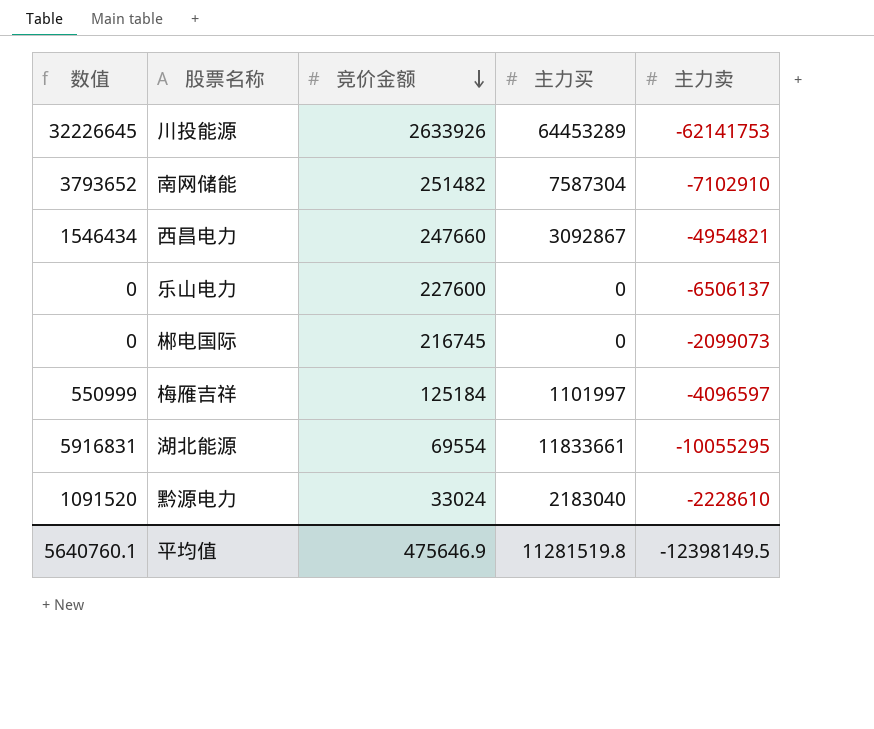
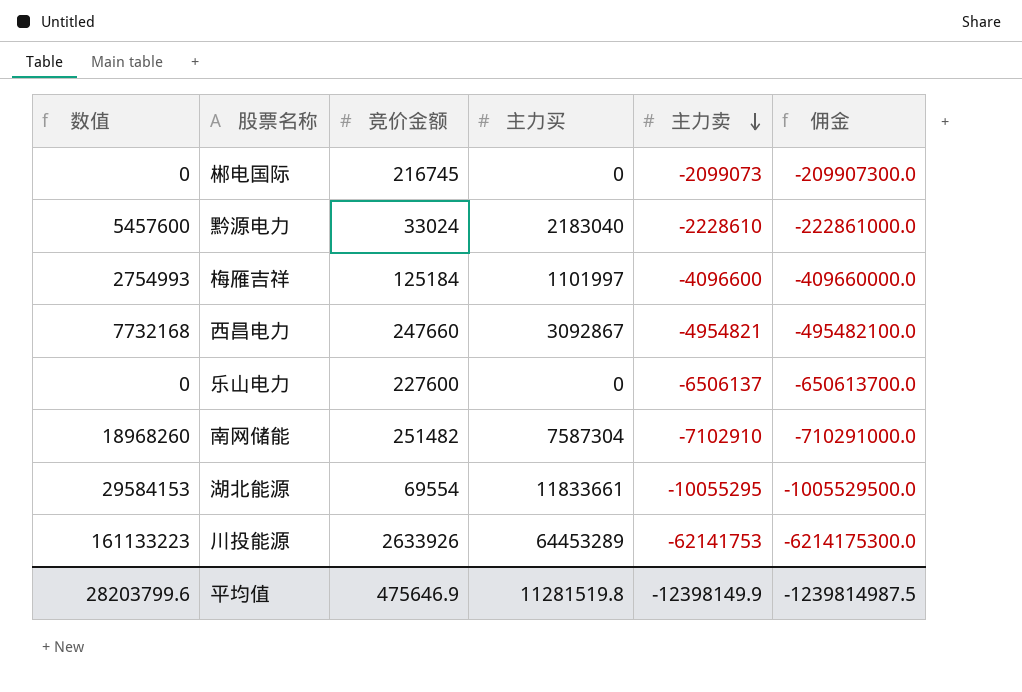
row order: 竞价金额 descending -> 主力卖 descending
column 数值 | formula: [主力买] * 0.5 -> [主力买] * 2.5
column 佣金 | formula: none -> [主力卖] * 100
梅雁吉祥 | 主力卖: -4096597 -> -4096600
平均值 | 数值: 5640760.1 -> 28203799.6
平均值 | 主力卖: -12398149.5 -> -12398149.9

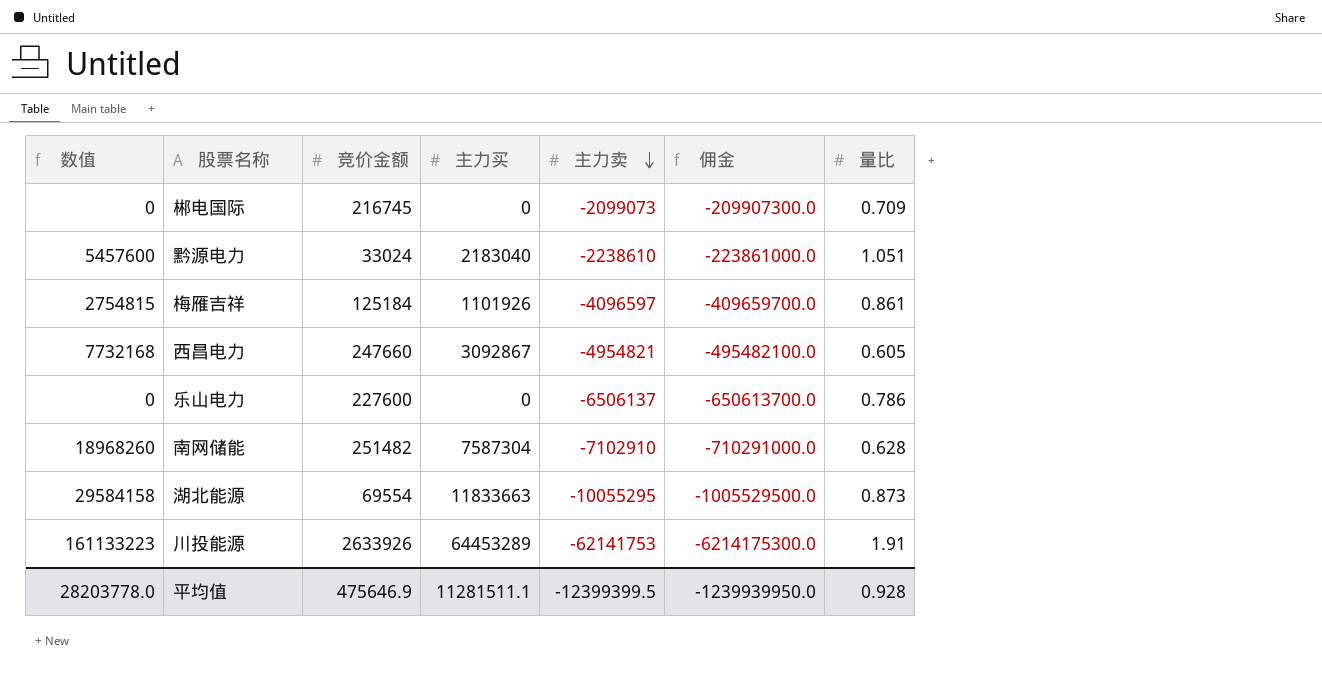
column 量比 | position: none -> 7
黔源电力 | 主力卖: -2228610 -> -2238610
黔源电力 | 佣金: -222861000.0 -> -223861000.0
梅雁吉祥 | 数值: 2754993 -> 2754815
梅雁吉祥 | 主力买: 1101997 -> 1101926
梅雁吉祥 | 主力卖: -4096600 -> -4096597
梅雁吉祥 | 佣金: -409660000.0 -> -409659700.0
湖北能源 | 数值: 29584153 -> 29584158
湖北能源 | 主力买: 11833661 -> 11833663
平均值 | 数值: 28203799.6 -> 28203778.0
平均值 | 主力买: 11281519.8 -> 11281511.1
平均值 | 主力卖: -12398149.9 -> -12399399.5
平均值 | 佣金: -1239814987.5 -> -1239939950.0

